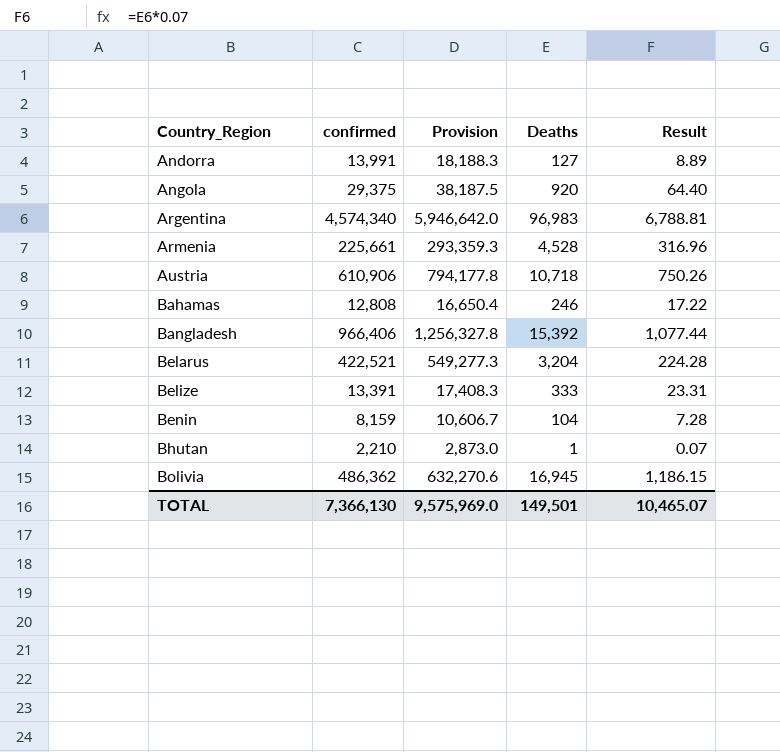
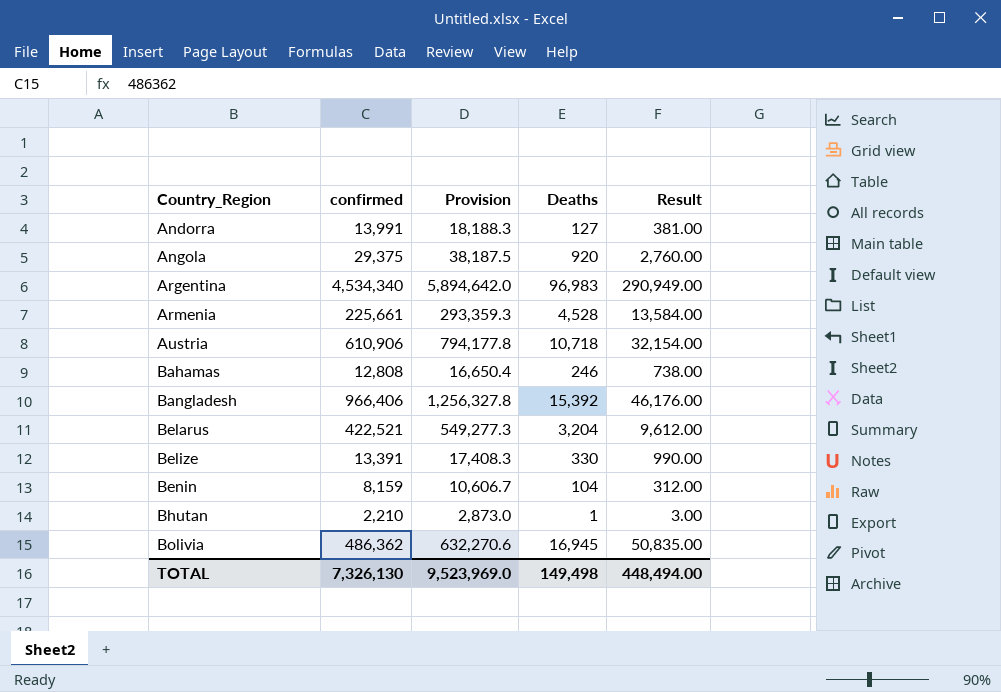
column Result | formula: [Deaths] * 0.07 -> [Deaths] * 3
Argentina | confirmed: 4,574,340 -> 4,534,340
Argentina | Provision: 5,946,642.0 -> 5,894,642.0
Belize | Deaths: 333 -> 330
TOTAL | confirmed: 7,366,130 -> 7,326,130
TOTAL | Provision: 9,575,969.0 -> 9,523,969.0
TOTAL | Deaths: 149,501 -> 149,498
TOTAL | Result: 10,465.07 -> 448,494.00

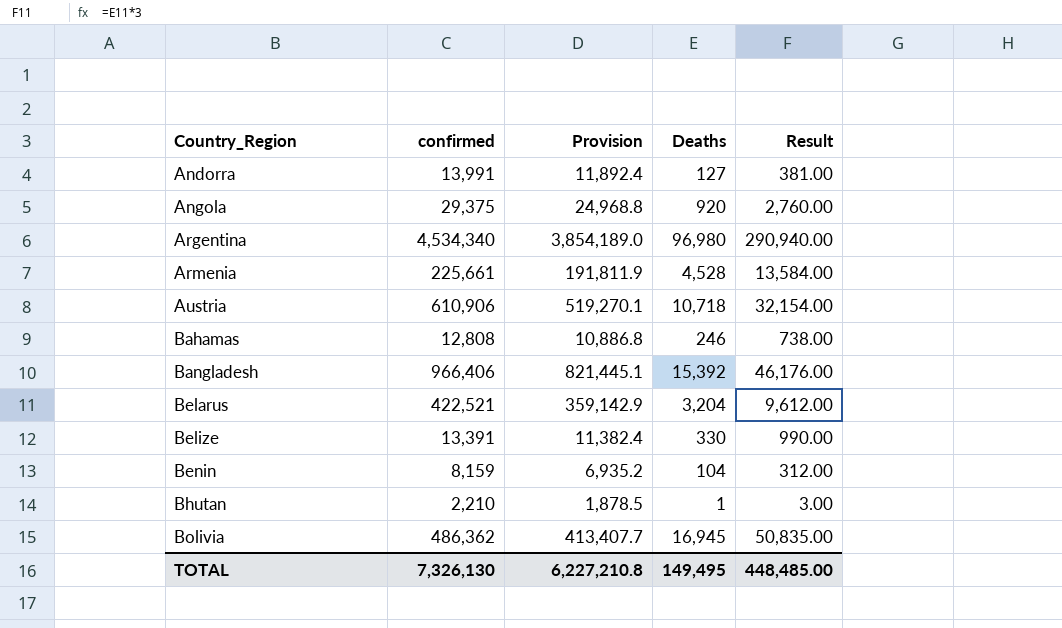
column Provision | formula: [confirmed] * 1.3 -> [confirmed] * 0.85
Argentina | Deaths: 96,983 -> 96,980
Argentina | Result: 290,949.00 -> 290,940.00
TOTAL | Provision: 9,523,969.0 -> 6,227,210.8
TOTAL | Deaths: 149,498 -> 149,495
TOTAL | Result: 448,494.00 -> 448,485.00

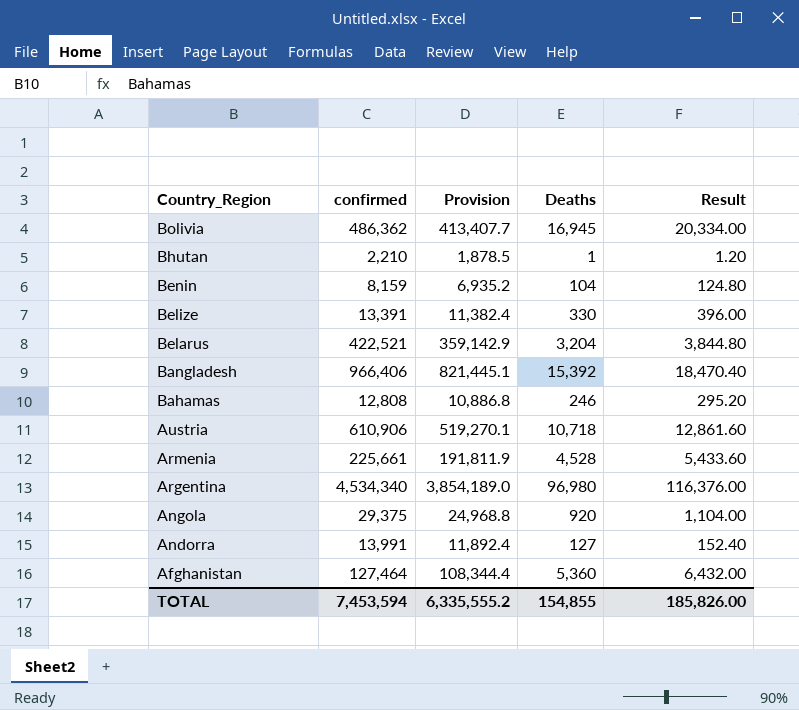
row order: Country_Region ascending -> Country_Region descending
column Result | formula: [Deaths] * 3 -> [Deaths] * 1.2
row Afghanistan: none -> 127,464 | 108,344.4 | 5,360 | 6,432.00
TOTAL | confirmed: 7,326,130 -> 7,453,594
TOTAL | Provision: 6,227,210.8 -> 6,335,555.2
TOTAL | Deaths: 149,495 -> 154,855
TOTAL | Result: 448,485.00 -> 185,826.00

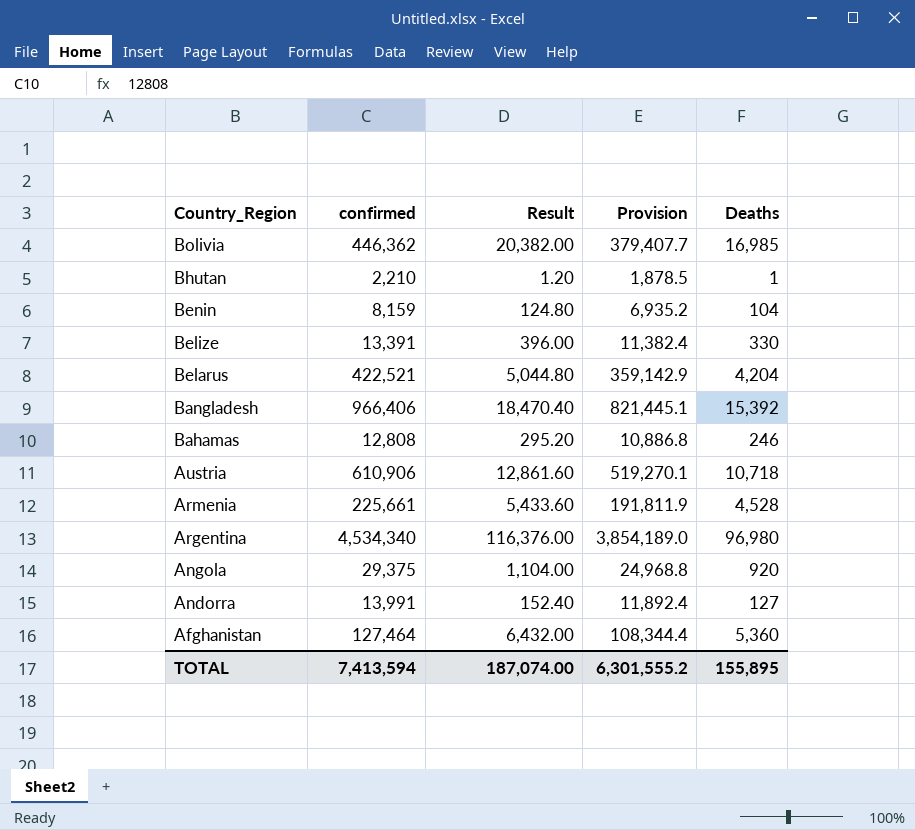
column Result | position: 5 -> 3
Bolivia | confirmed: 486,362 -> 446,362
Bolivia | Result: 20,334.00 -> 20,382.00
Bolivia | Provision: 413,407.7 -> 379,407.7
Bolivia | Deaths: 16,945 -> 16,985
Belarus | Result: 3,844.80 -> 5,044.80
Belarus | Deaths: 3,204 -> 4,204
TOTAL | confirmed: 7,453,594 -> 7,413,594
TOTAL | Result: 185,826.00 -> 187,074.00
TOTAL | Provision: 6,335,555.2 -> 6,301,555.2
TOTAL | Deaths: 154,855 -> 155,895

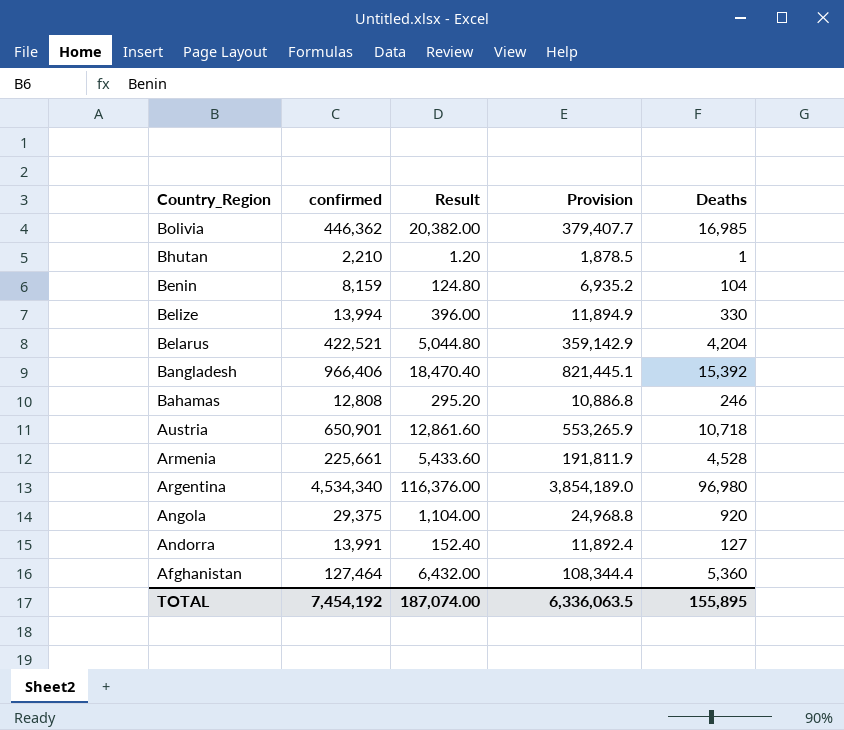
Belize | confirmed: 13,391 -> 13,994
Belize | Provision: 11,382.4 -> 11,894.9
Austria | confirmed: 610,906 -> 650,901
Austria | Provision: 519,270.1 -> 553,265.9
TOTAL | confirmed: 7,413,594 -> 7,454,192
TOTAL | Provision: 6,301,555.2 -> 6,336,063.5

